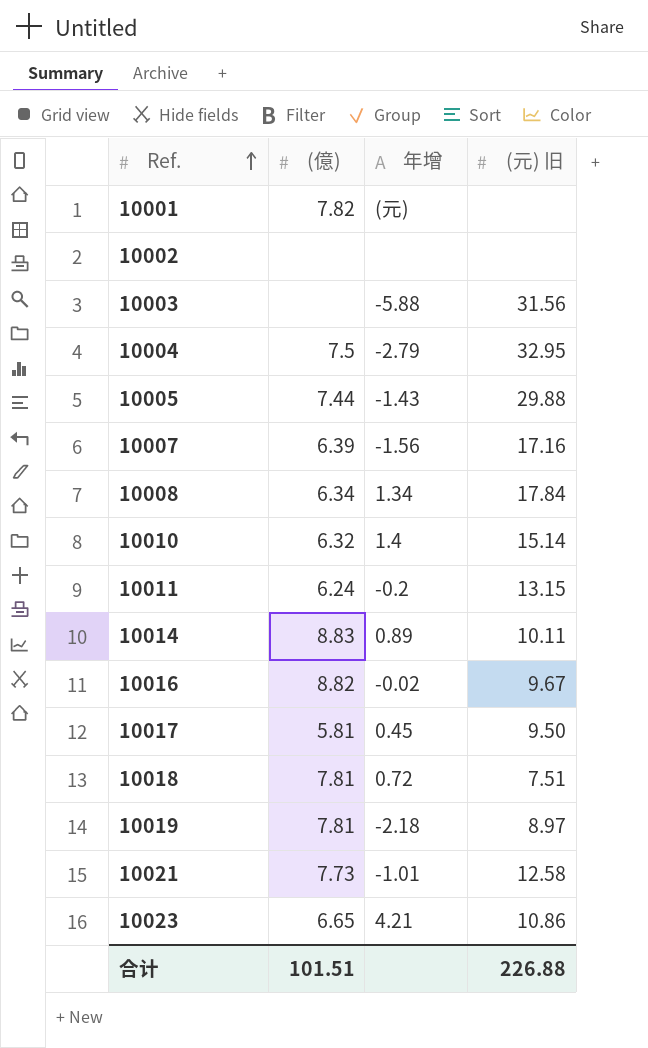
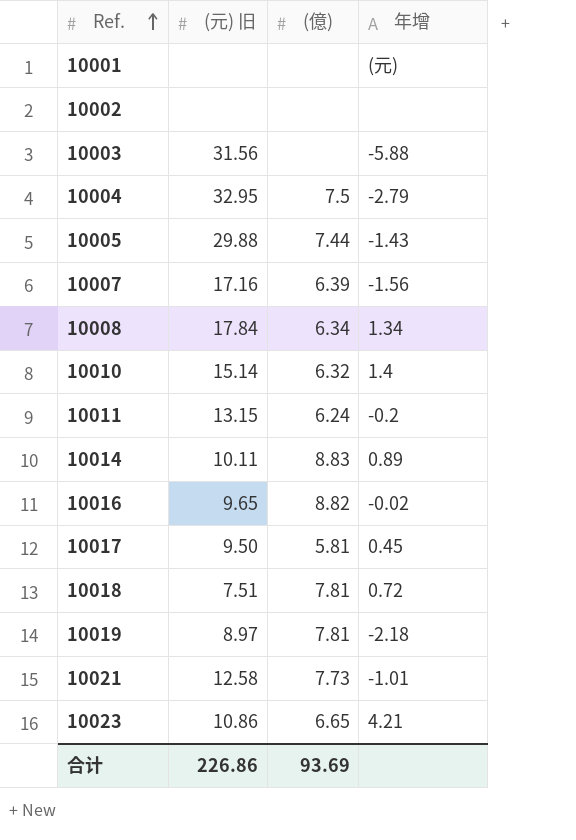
column (元) 旧 | position: 4 -> 2
10001 | (億): 7.82 -> none
10016 | (元) 旧: 9.67 -> 9.65
合计 | (元) 旧: 226.88 -> 226.86
合计 | (億): 101.51 -> 93.69

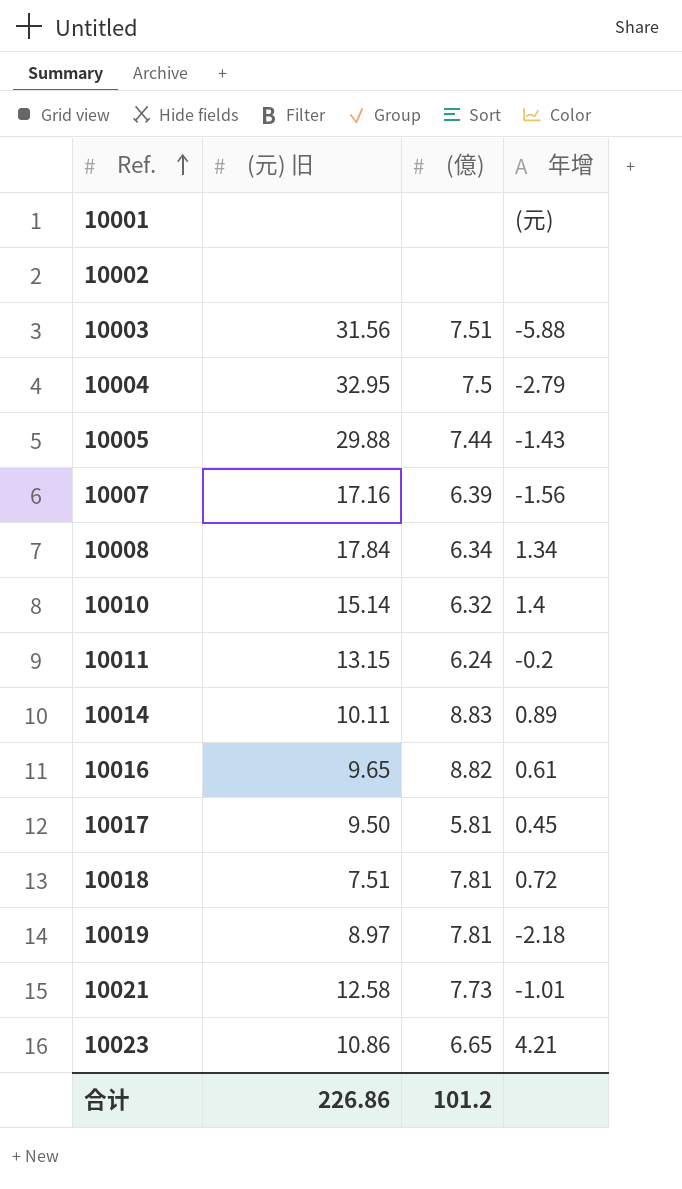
10003 | (億): none -> 7.51
10016 | 年增: -0.02 -> 0.61
合计 | (億): 93.69 -> 101.2

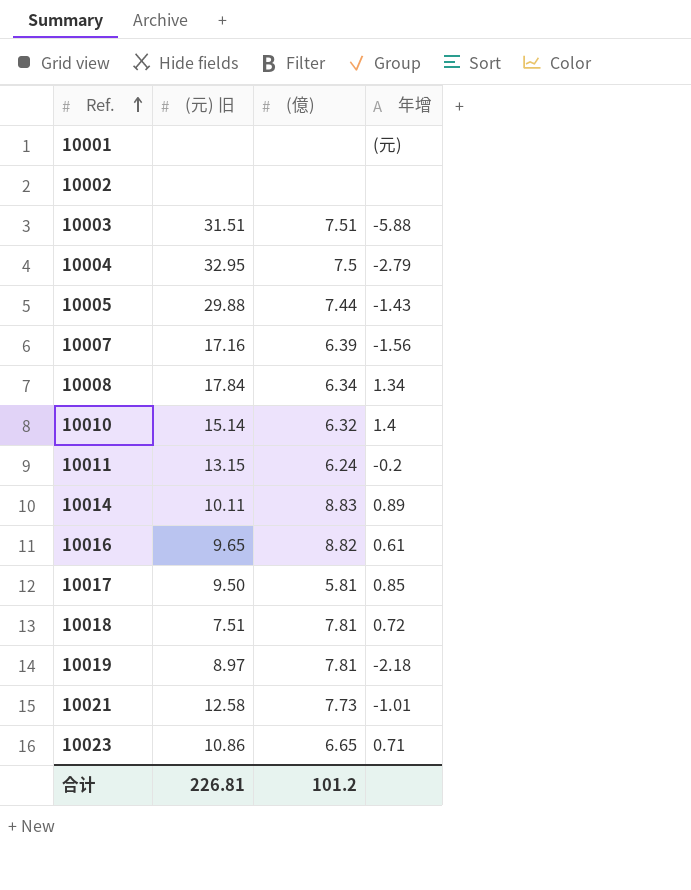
10003 | (元) 旧: 31.56 -> 31.51
10017 | 年增: 0.45 -> 0.85
10023 | 年增: 4.21 -> 0.71
合计 | (元) 旧: 226.86 -> 226.81

